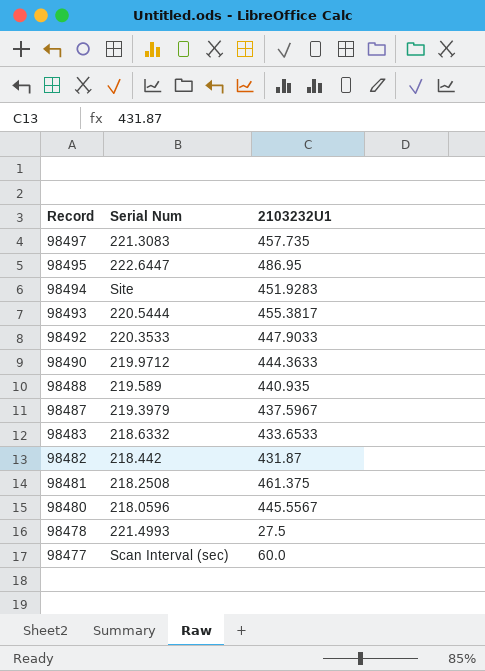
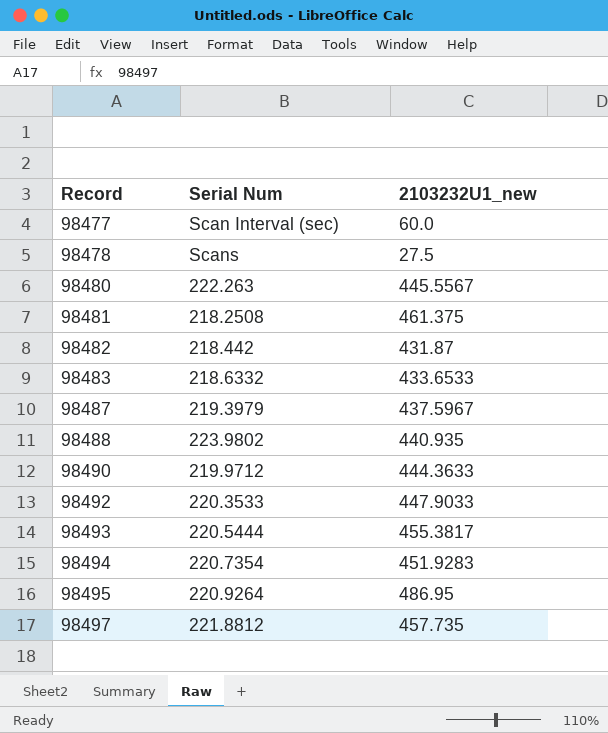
row order: Record descending -> Record ascending
column name: 2103232U1 -> 2103232U1_new
98478 | Serial Num: 221.4993 -> Scans
98480 | Serial Num: 218.0596 -> 222.263
98488 | Serial Num: 219.589 -> 223.9802
98494 | Serial Num: Site -> 220.7354
98495 | Serial Num: 222.6447 -> 220.9264
98497 | Serial Num: 221.3083 -> 221.8812

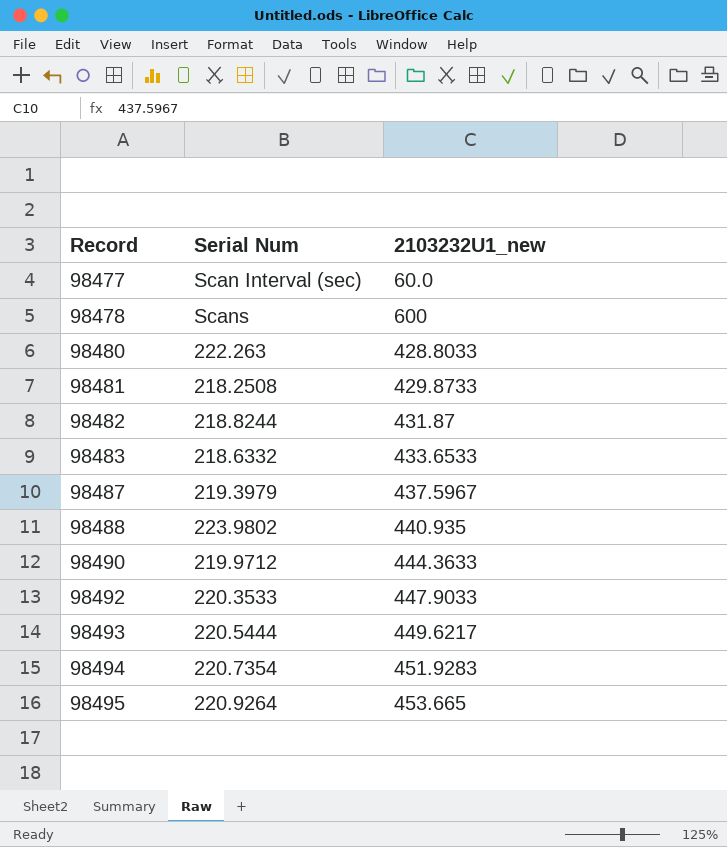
row 98497: 221.8812 | 457.735 -> none
98478 | 2103232U1_new: 27.5 -> 600
98480 | 2103232U1_new: 445.5567 -> 428.8033
98481 | 2103232U1_new: 461.375 -> 429.8733
98482 | Serial Num: 218.442 -> 218.8244
98493 | 2103232U1_new: 455.3817 -> 449.6217
98495 | 2103232U1_new: 486.95 -> 453.665

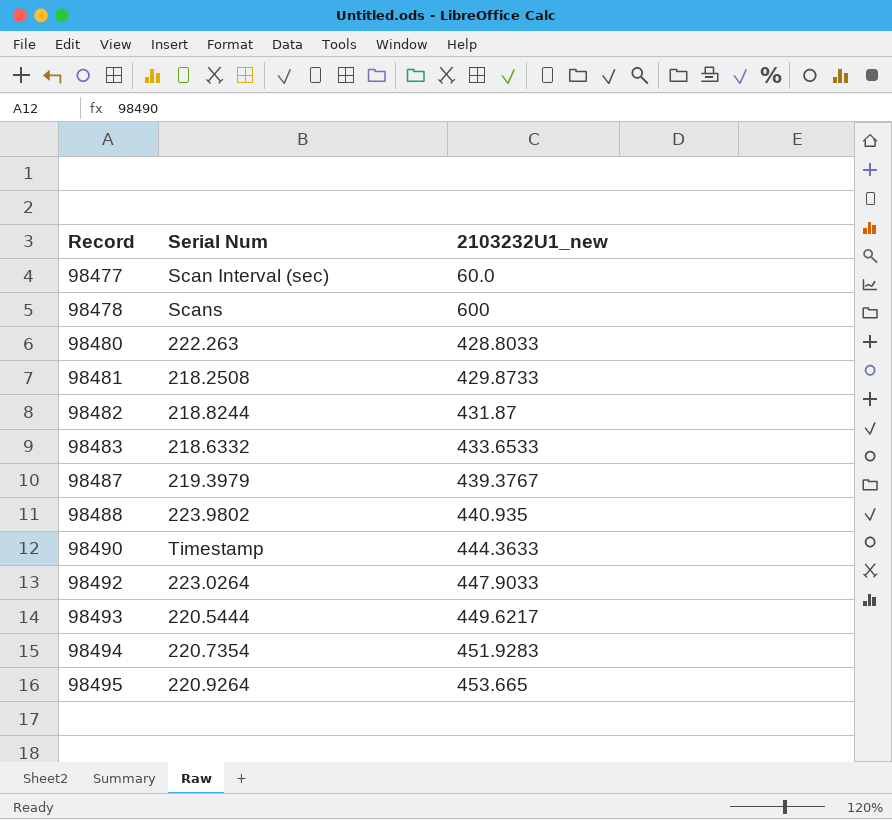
98487 | 2103232U1_new: 437.5967 -> 439.3767
98490 | Serial Num: 219.9712 -> Timestamp
98492 | Serial Num: 220.3533 -> 223.0264

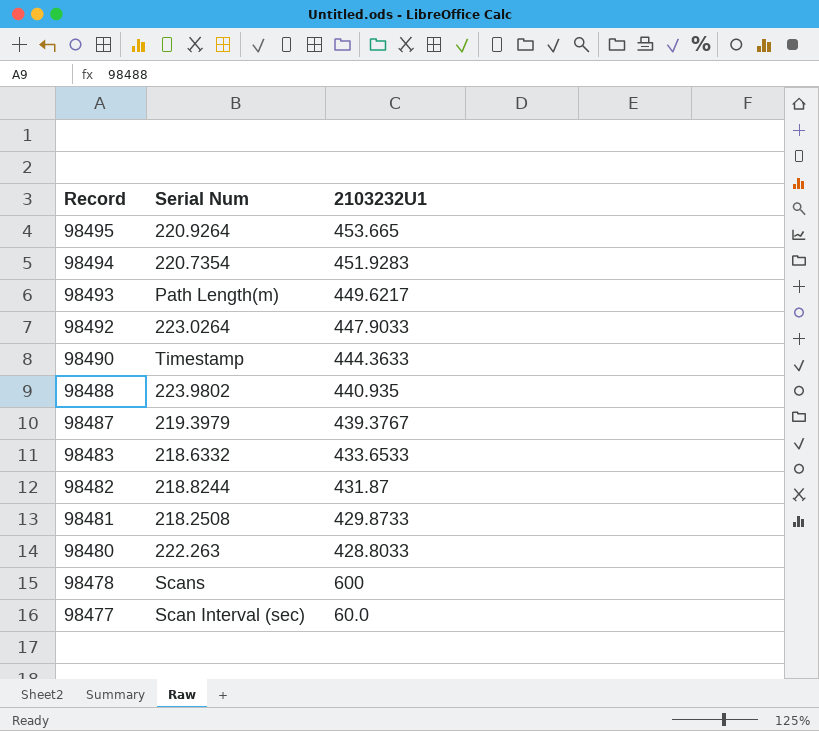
row order: Record ascending -> Record descending
column name: 2103232U1_new -> 2103232U1
98493 | Serial Num: 220.5444 -> Path Length(m)

